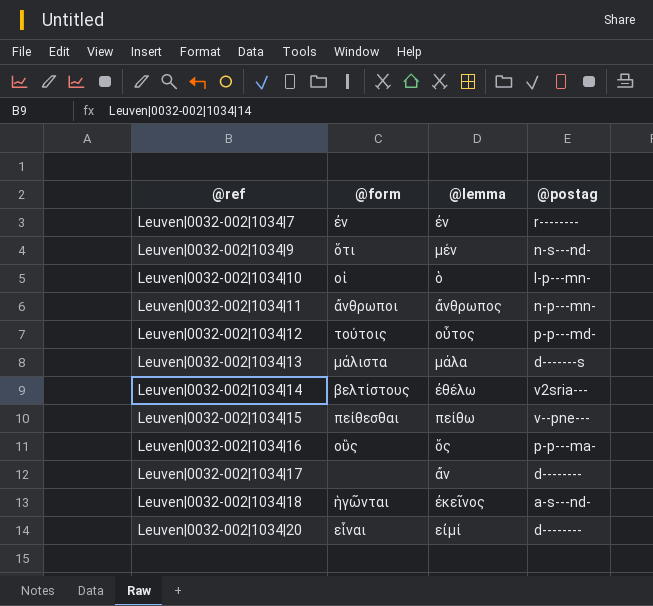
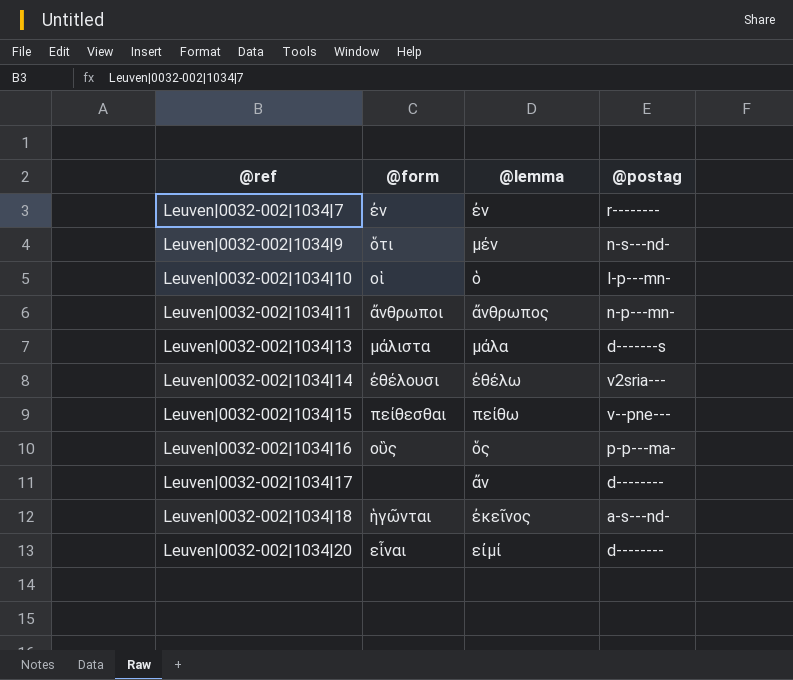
row Leuven|0032-002|1034|12: τούτοις | οὗτος | p-p---md- -> none
Leuven|0032-002|1034|14 | @form: βελτίστους -> ἐθέλουσι

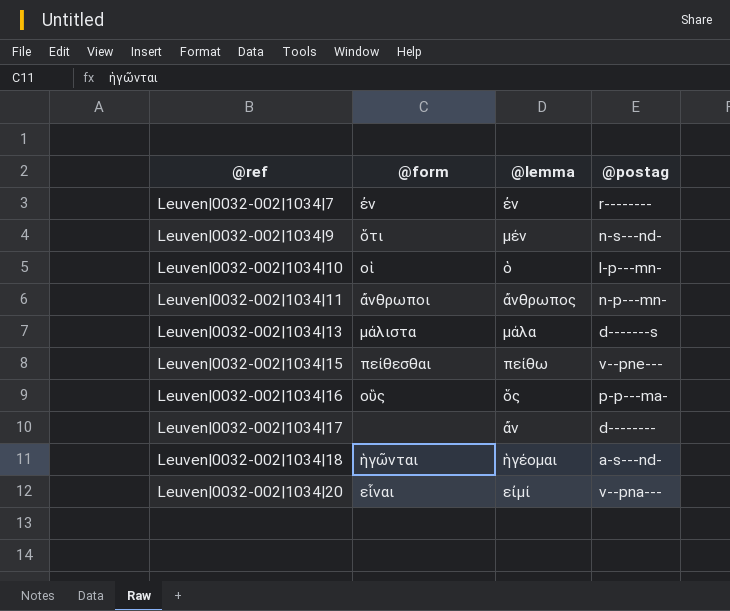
row Leuven|0032-002|1034|14: ἐθέλουσι | ἐθέλω | v2sria--- -> none
Leuven|0032-002|1034|18 | @lemma: ἐκεῖνος -> ἡγέομαι
Leuven|0032-002|1034|20 | @postag: d-------- -> v--pna---

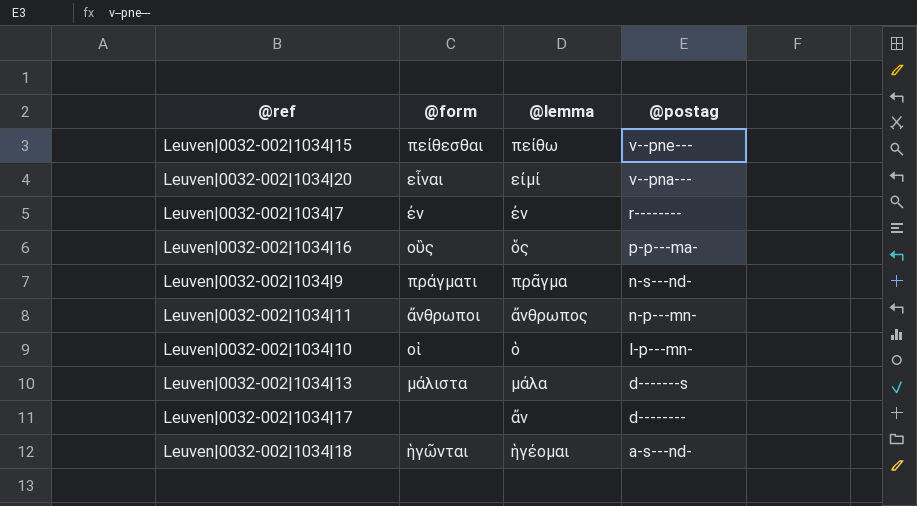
row order: @ref ascending -> @postag descending
Leuven|0032-002|1034|9 | @form: ὅτι -> πράγματι
Leuven|0032-002|1034|9 | @lemma: μέν -> πρᾶγμα

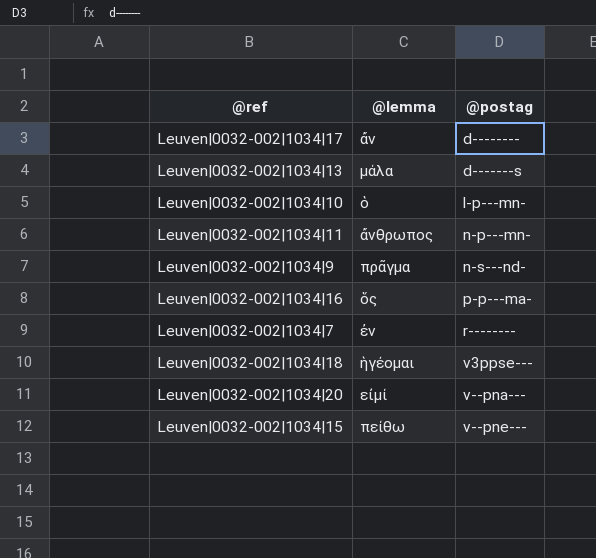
row order: @postag descending -> @postag ascending
column @form | position: 2 -> none
Leuven|0032-002|1034|18 | @postag: a-s---nd- -> v3ppse---

